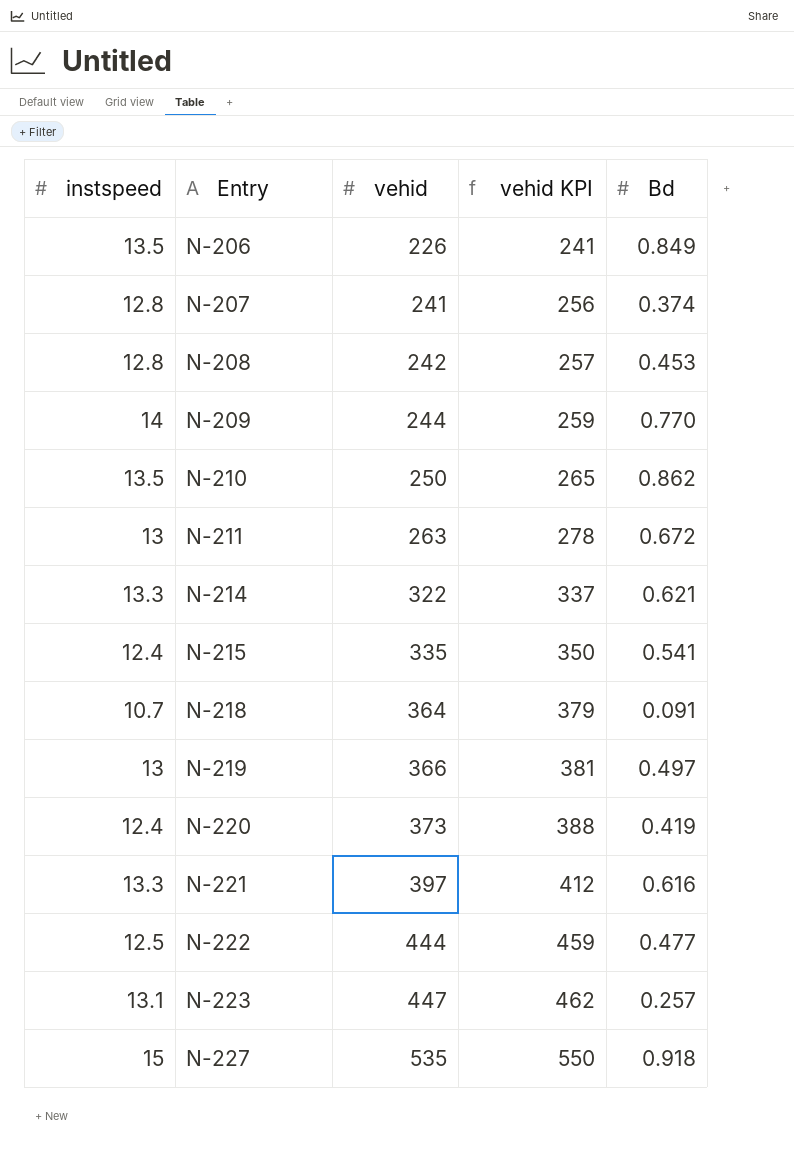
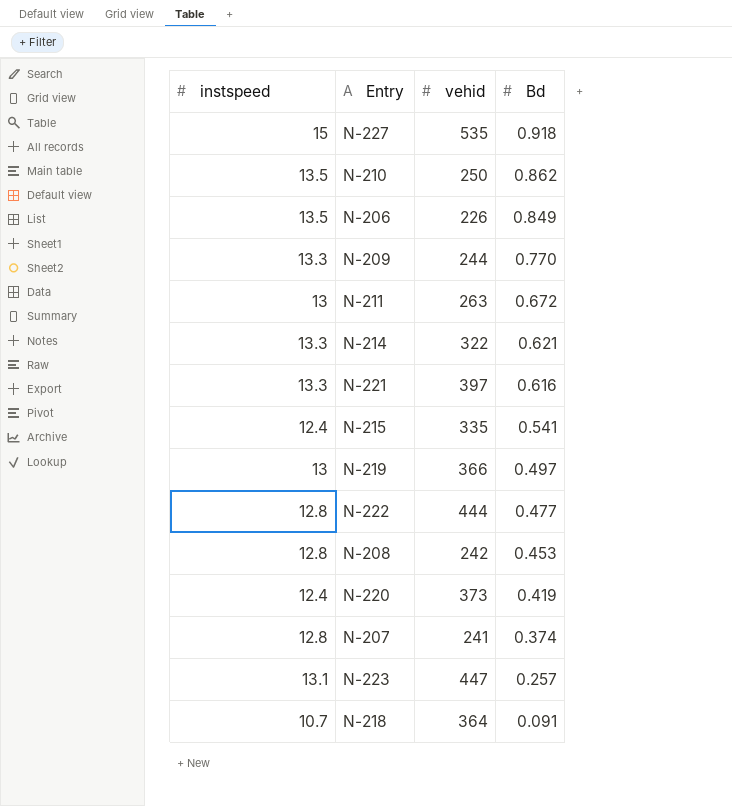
row order: Entry ascending -> Bd descending
column vehid KPI | formula: [vehid] + 15 -> none
N-209 | instspeed: 14 -> 13.3
N-222 | instspeed: 12.5 -> 12.8

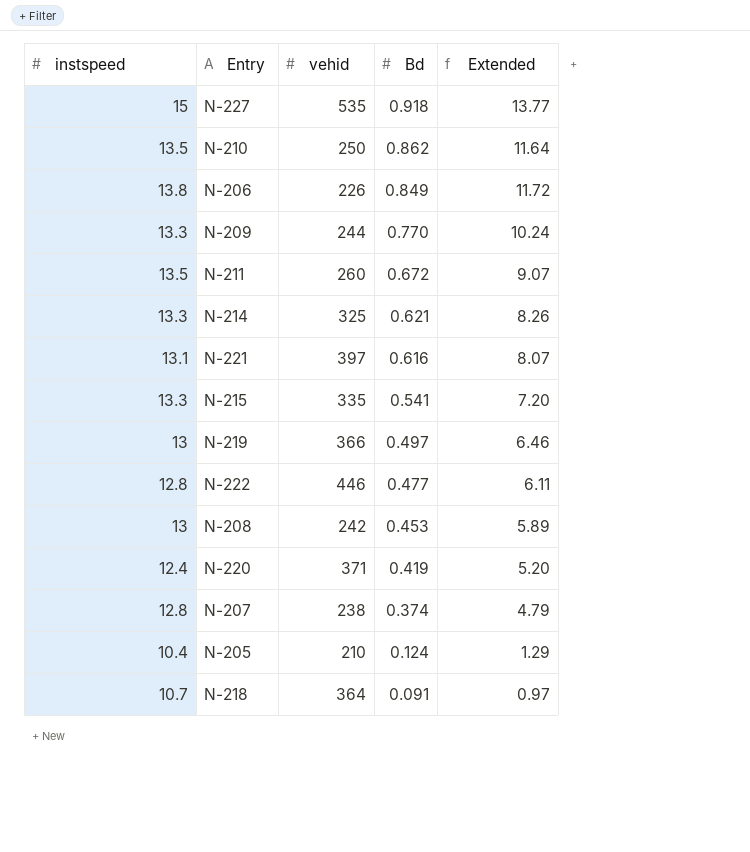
column Extended | formula: none -> [instspeed] * [Bd]
row N-223: 13.1 | 447 | 0.257 -> none
N-206 | instspeed: 13.5 -> 13.8
N-211 | instspeed: 13 -> 13.5
N-211 | vehid: 263 -> 260
N-214 | vehid: 322 -> 325
N-221 | instspeed: 13.3 -> 13.1
N-215 | instspeed: 12.4 -> 13.3
N-222 | vehid: 444 -> 446
N-208 | instspeed: 12.8 -> 13
N-220 | vehid: 373 -> 371
N-207 | vehid: 241 -> 238
row N-205: none -> 10.4 | 210 | 0.124 | 1.29

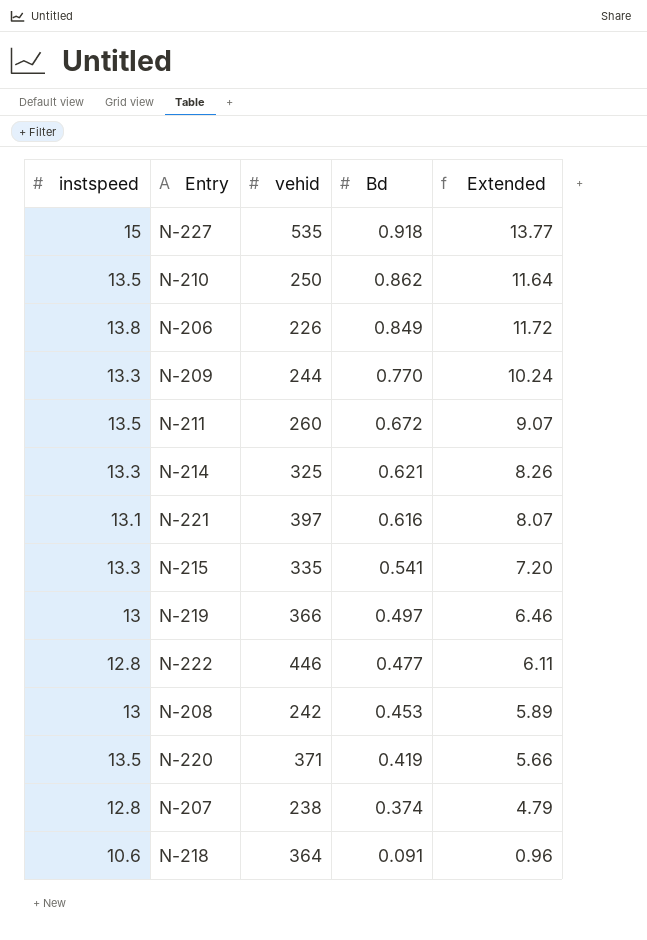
row N-205: 10.4 | 210 | 0.124 | 1.29 -> none
N-220 | instspeed: 12.4 -> 13.5
N-220 | Extended: 5.20 -> 5.66
N-218 | instspeed: 10.7 -> 10.6
N-218 | Extended: 0.97 -> 0.96

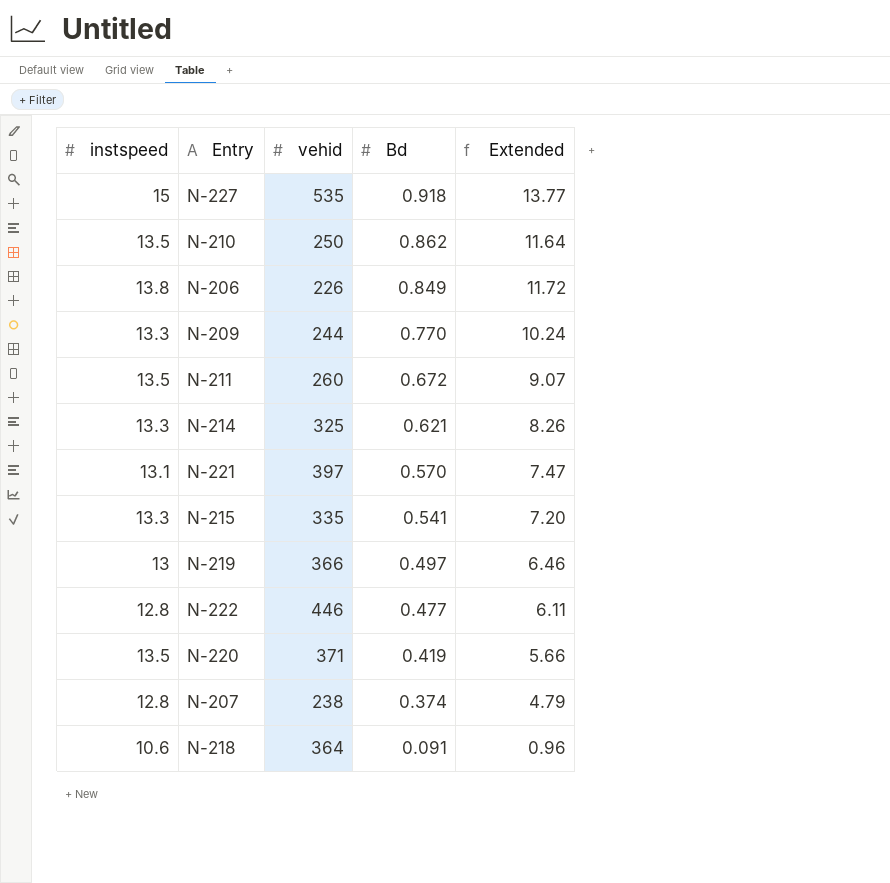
row N-208: 13 | 242 | 0.453 | 5.89 -> none
N-221 | Bd: 0.616 -> 0.570
N-221 | Extended: 8.07 -> 7.47

